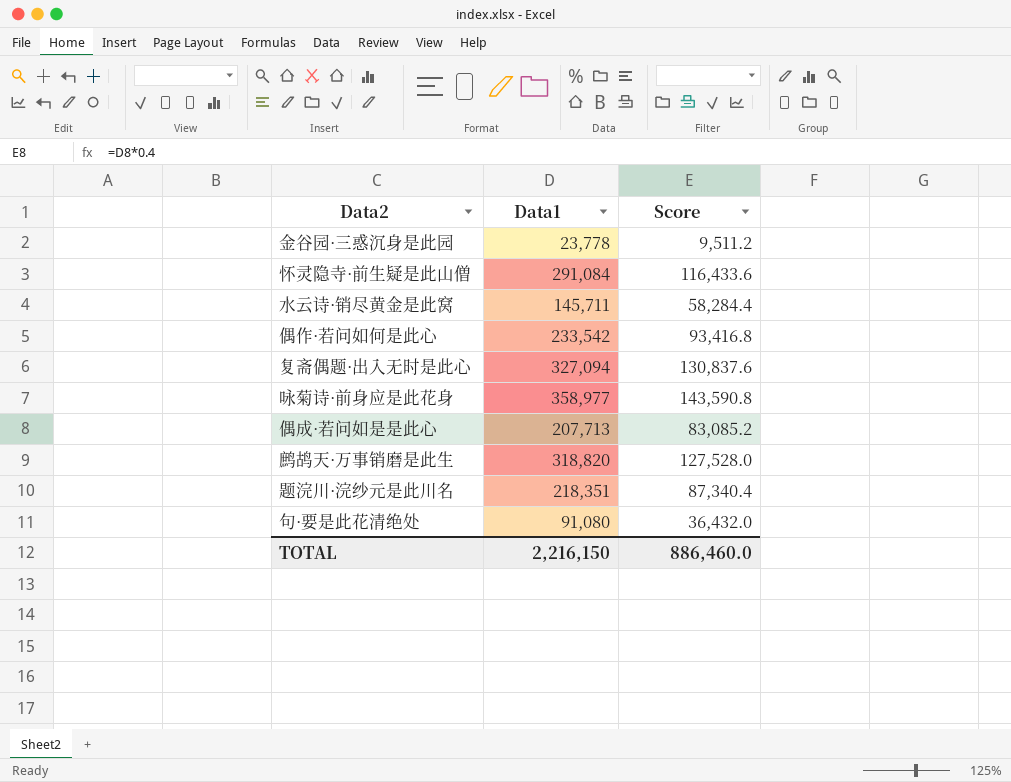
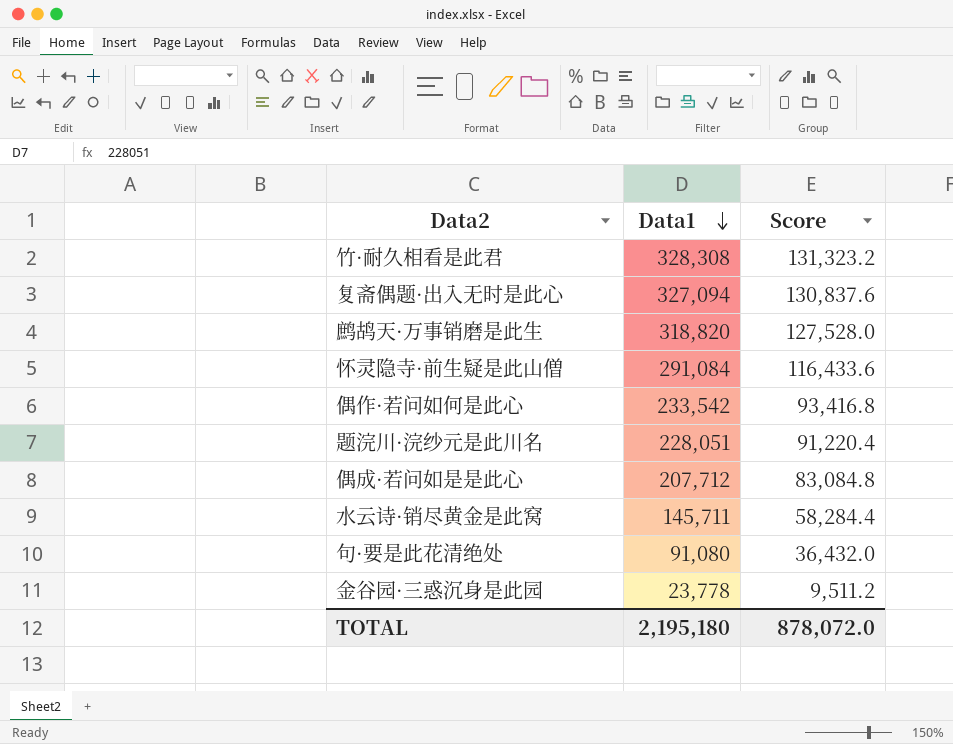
row order: none -> Data1 descending
row 咏菊诗·前身应是此花身: 358,977 | 143,590.8 -> none
row 竹·耐久相看是此君: none -> 328,308 | 131,323.2
题浣川·浣纱元是此川名 | Data1: 218,351 -> 228,051
题浣川·浣纱元是此川名 | Score: 87,340.4 -> 91,220.4
偶成·若问如是是此心 | Data1: 207,713 -> 207,712
偶成·若问如是是此心 | Score: 83,085.2 -> 83,084.8
TOTAL | Data1: 2,216,150 -> 2,195,180
TOTAL | Score: 886,460.0 -> 878,072.0

